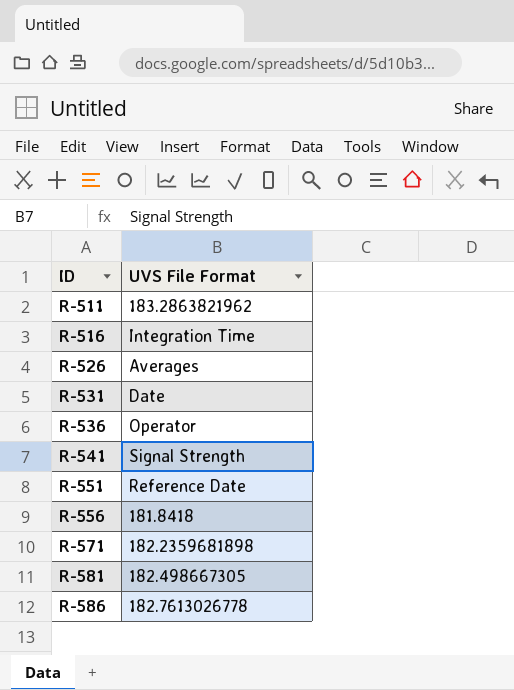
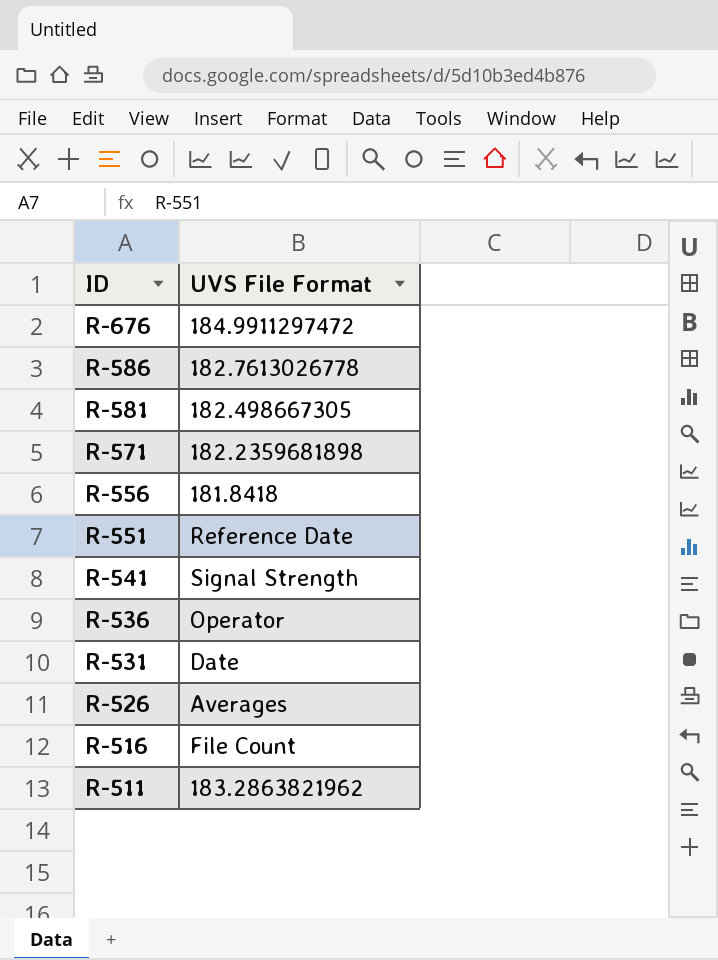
row order: ID ascending -> ID descending
row R-676: none -> 184.9911297472
R-516 | UVS File Format: Integration Time -> File Count

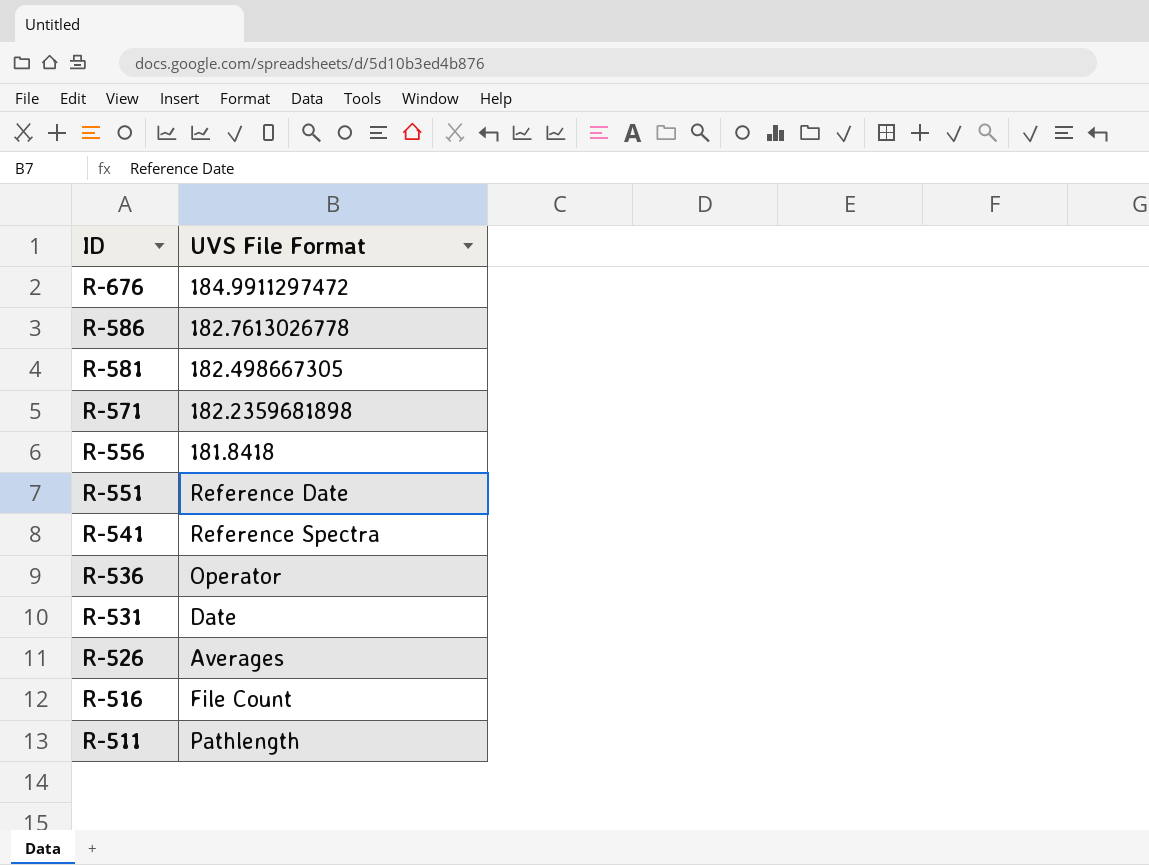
R-541 | UVS File Format: Signal Strength -> Reference Spectra
R-511 | UVS File Format: 183.2863821962 -> Pathlength

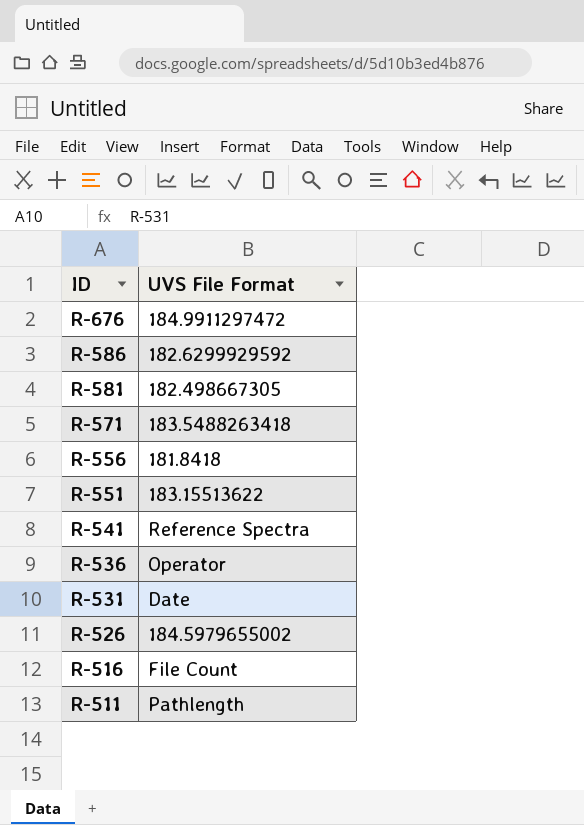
R-586 | UVS File Format: 182.7613026778 -> 182.6299929592
R-571 | UVS File Format: 182.2359681898 -> 183.5488263418
R-551 | UVS File Format: Reference Date -> 183.15513622
R-526 | UVS File Format: Averages -> 184.5979655002

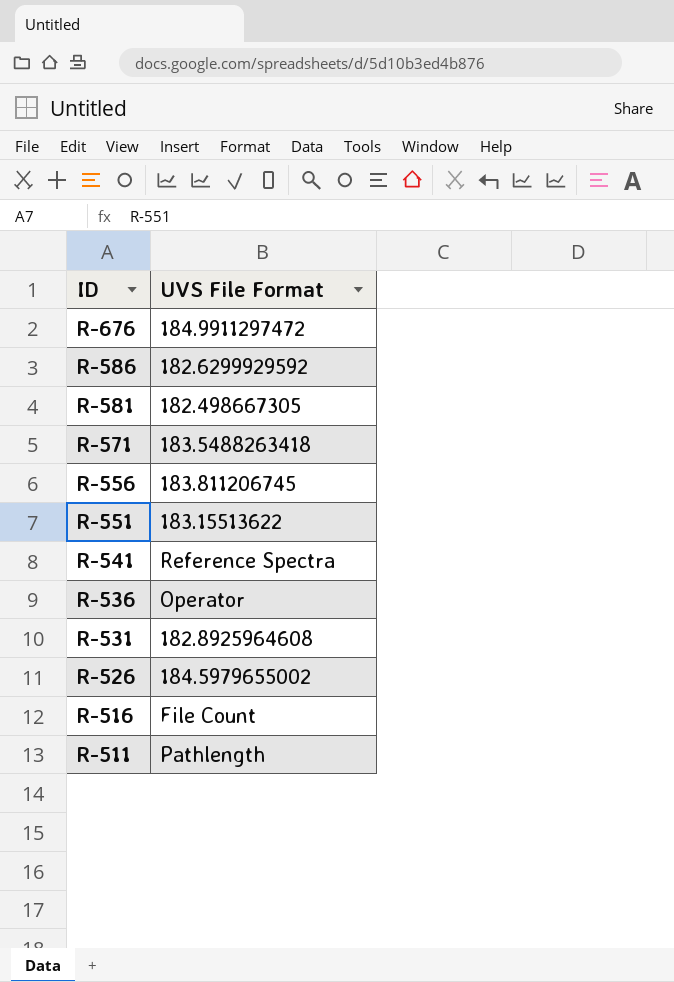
R-556 | UVS File Format: 181.8418 -> 183.811206745
R-531 | UVS File Format: Date -> 182.8925964608

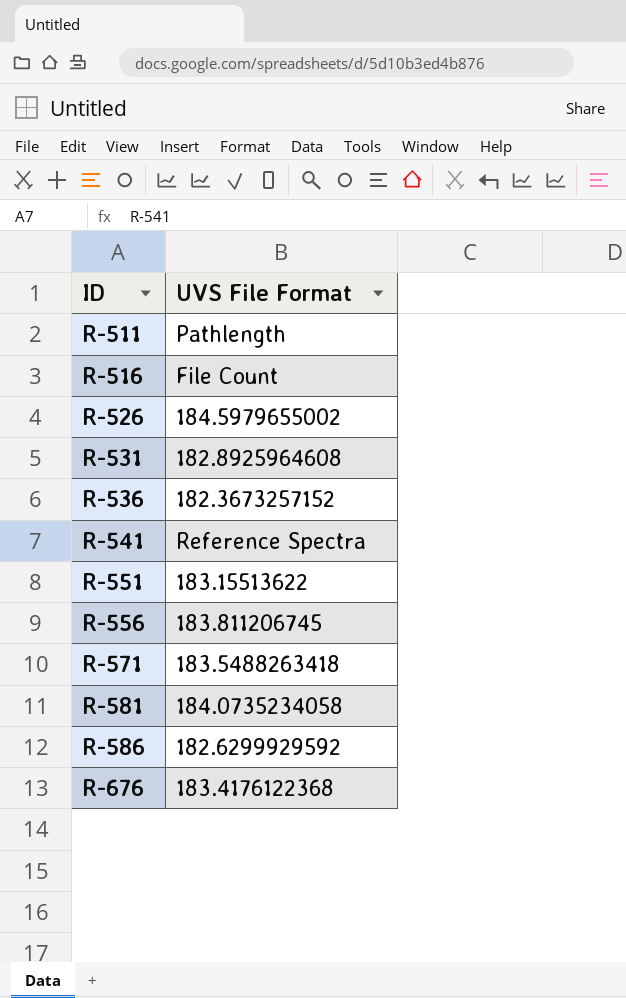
row order: ID descending -> ID ascending
R-536 | UVS File Format: Operator -> 182.3673257152
R-581 | UVS File Format: 182.498667305 -> 184.0735234058
R-676 | UVS File Format: 184.9911297472 -> 183.4176122368

